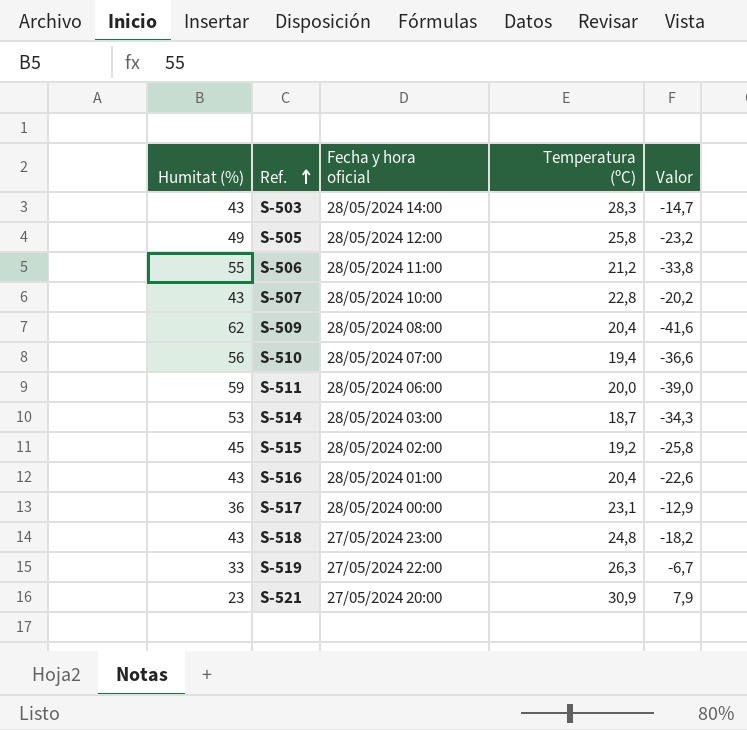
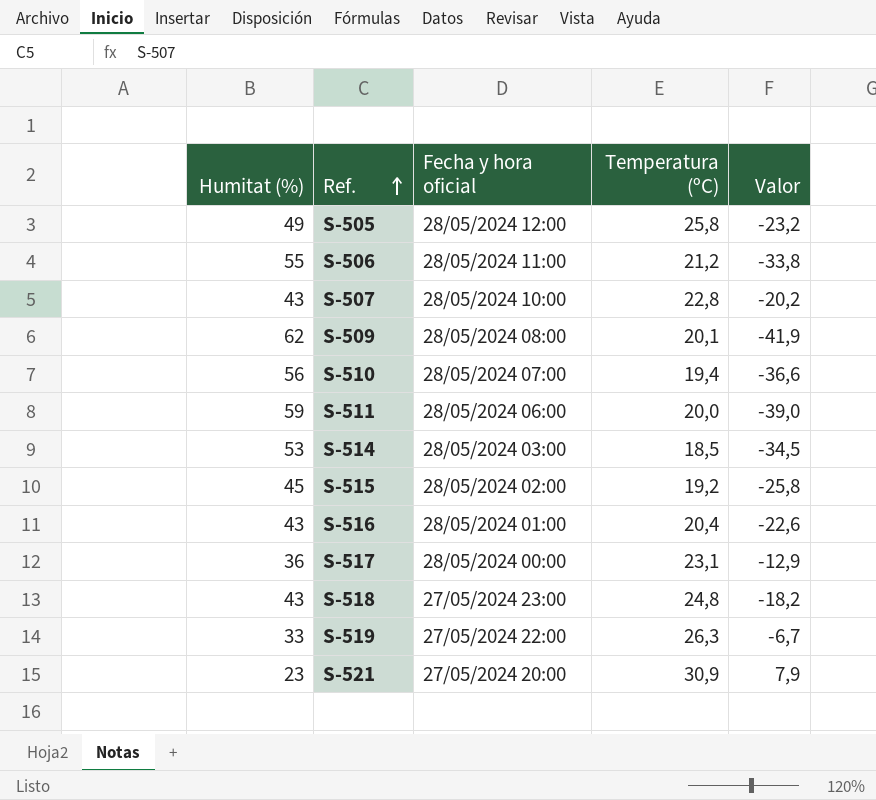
row S-503: 43 | 28/05/2024 14:00 | 28,3 | -14,7 -> none
S-509 | Temperatura (ºC): 20,4 -> 20,1
S-509 | Valor: -41,6 -> -41,9
S-514 | Temperatura (ºC): 18,7 -> 18,5
S-514 | Valor: -34,3 -> -34,5

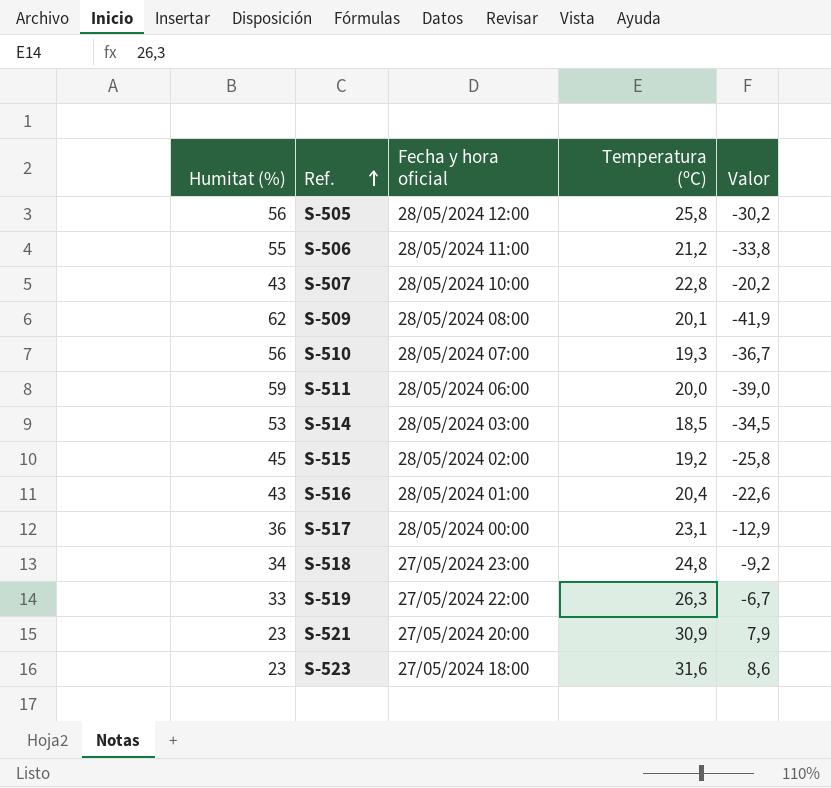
S-505 | Humitat (%): 49 -> 56
S-505 | Valor: -23,2 -> -30,2
S-510 | Temperatura (ºC): 19,4 -> 19,3
S-510 | Valor: -36,6 -> -36,7
S-518 | Humitat (%): 43 -> 34
S-518 | Valor: -18,2 -> -9,2
row S-523: none -> 23 | 27/05/2024 18:00 | 31,6 | 8,6

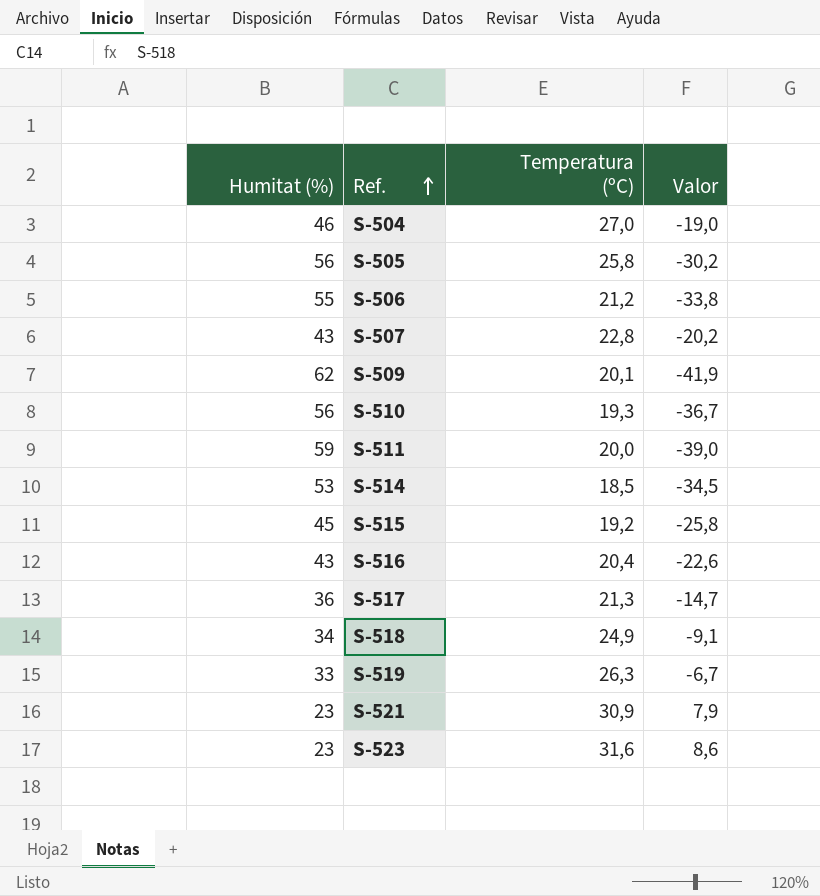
column Fecha y hora oficial | position: 3 -> none
row S-504: none -> 46 | 27,0 | -19,0
S-517 | Temperatura (ºC): 23,1 -> 21,3
S-517 | Valor: -12,9 -> -14,7
S-518 | Temperatura (ºC): 24,8 -> 24,9
S-518 | Valor: -9,2 -> -9,1

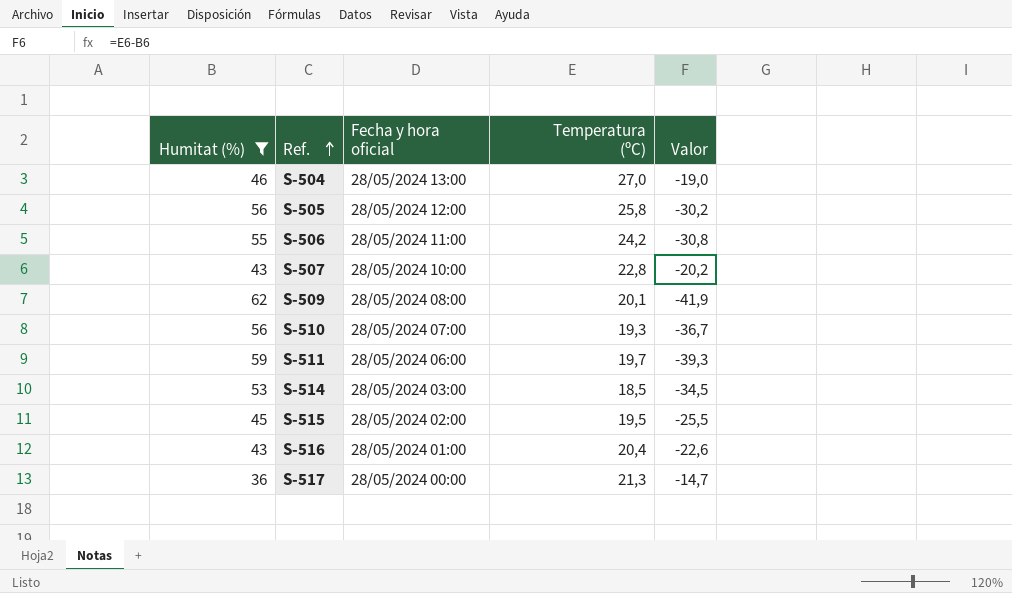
filter: none -> Humitat (%) >= 36
column Fecha y hora oficial | position: none -> 3
S-506 | Temperatura (ºC): 21,2 -> 24,2
S-506 | Valor: -33,8 -> -30,8
S-511 | Temperatura (ºC): 20,0 -> 19,7
S-511 | Valor: -39,0 -> -39,3
S-515 | Temperatura (ºC): 19,2 -> 19,5
S-515 | Valor: -25,8 -> -25,5

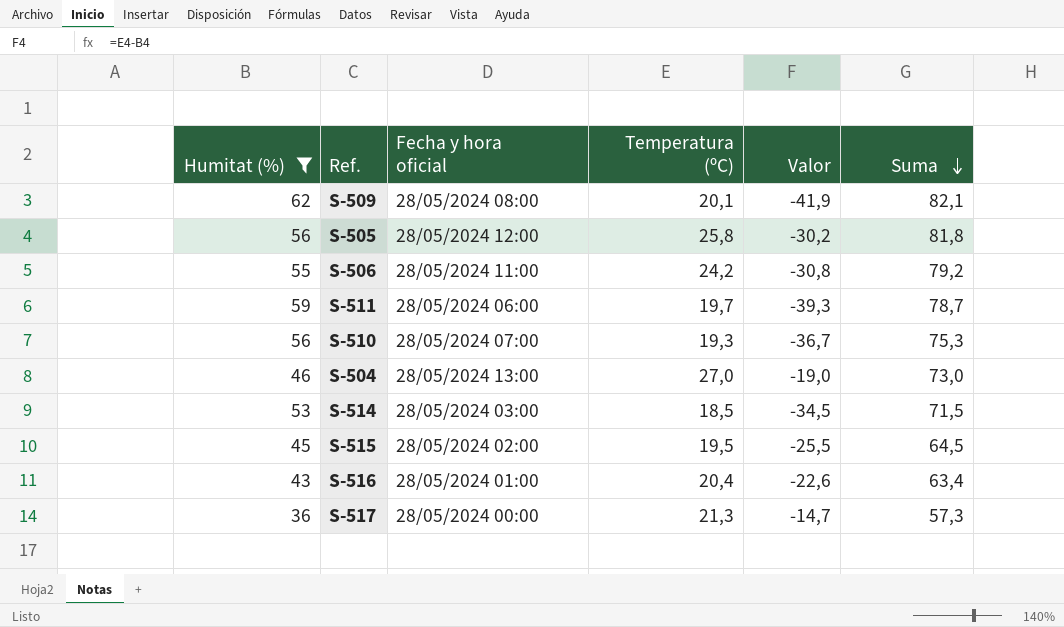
row order: Ref. ascending -> Suma descending
column Suma | formula: none -> [Humitat (%)] + [Temperatura (ºC)]
row S-507: 43 | 28/05/2024 10:00 | 22,8 | -20,2 -> none

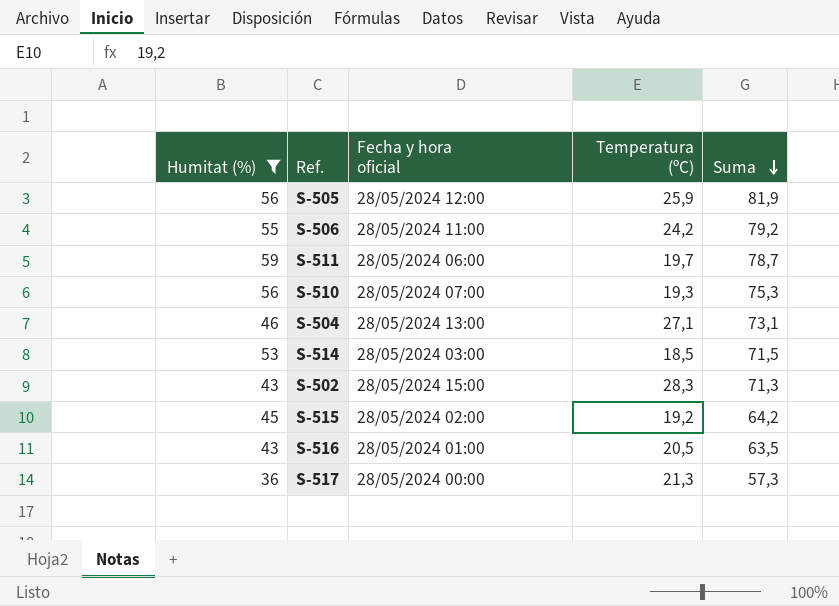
column Valor | formula: [Temperatura (ºC)] - [Humitat (%)] -> none
row S-509: 62 | 28/05/2024 08:00 | 20,1 | -41,9 | 82,1 -> none
S-505 | Temperatura (ºC): 25,8 -> 25,9
S-505 | Suma: 81,8 -> 81,9
S-504 | Temperatura (ºC): 27,0 -> 27,1
S-504 | Suma: 73,0 -> 73,1
row S-502: none -> 43 | 28/05/2024 15:00 | 28,3 | 71,3
S-515 | Temperatura (ºC): 19,5 -> 19,2
S-515 | Suma: 64,5 -> 64,2
S-516 | Temperatura (ºC): 20,4 -> 20,5
S-516 | Suma: 63,4 -> 63,5

